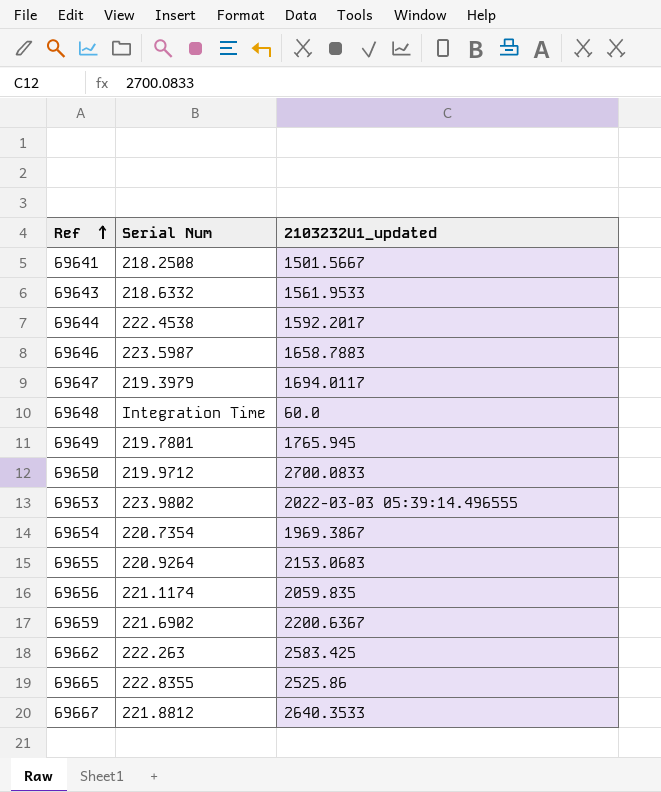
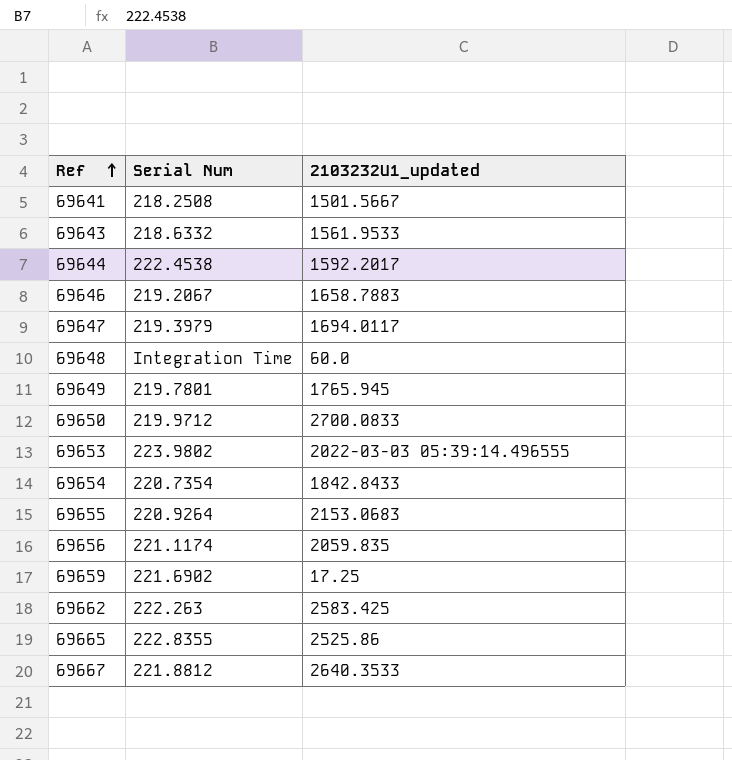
69646 | Serial Num: 223.5987 -> 219.2067
69654 | 2103232U1_updated: 1969.3867 -> 1842.8433
69659 | 2103232U1_updated: 2200.6367 -> 17.25

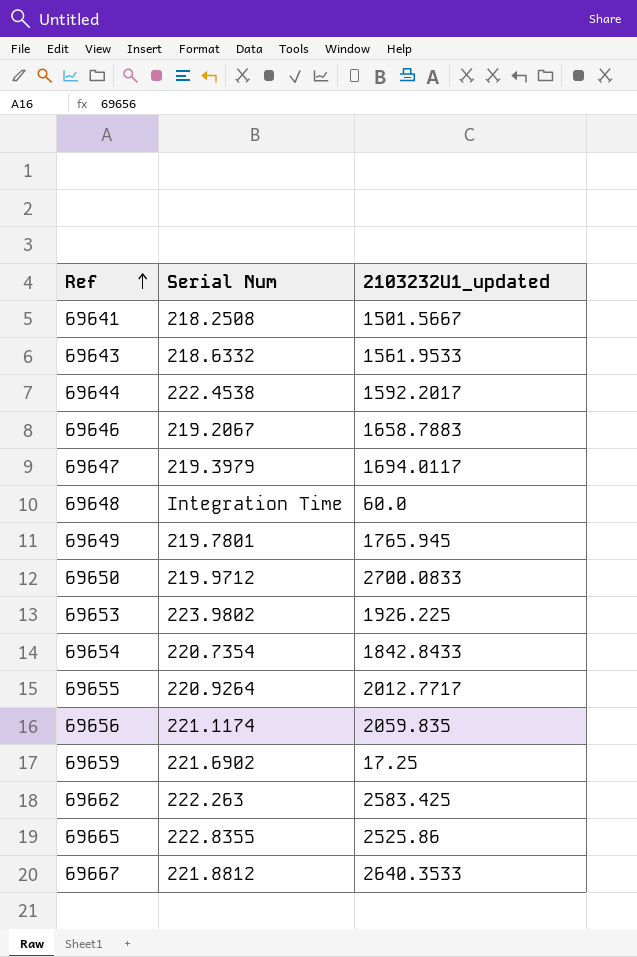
69653 | 2103232U1_updated: 2022-03-03 05:39:14.496555 -> 1926.225
69655 | 2103232U1_updated: 2153.0683 -> 2012.7717

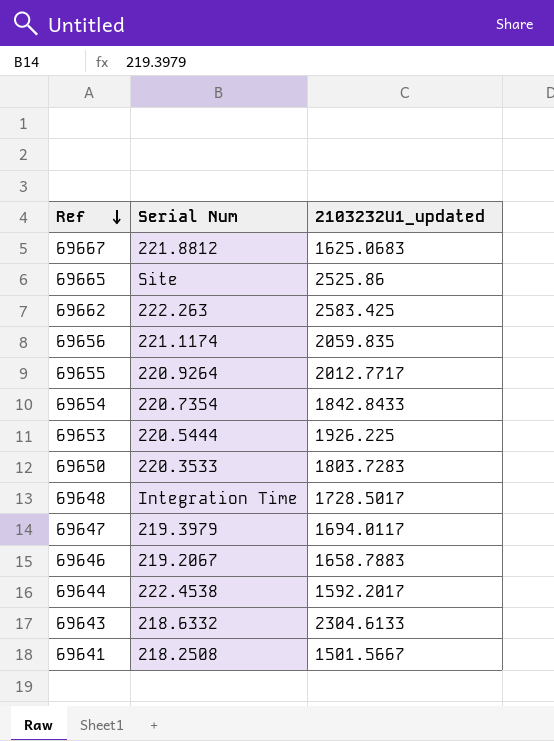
row order: Ref ascending -> Ref descending
row 69649: 219.7801 | 1765.945 -> none
row 69659: 221.6902 | 17.25 -> none
69667 | 2103232U1_updated: 2640.3533 -> 1625.0683
69665 | Serial Num: 222.8355 -> Site
69653 | Serial Num: 223.9802 -> 220.5444
69650 | Serial Num: 219.9712 -> 220.3533
69650 | 2103232U1_updated: 2700.0833 -> 1803.7283
69648 | 2103232U1_updated: 60.0 -> 1728.5017
69643 | 2103232U1_updated: 1561.9533 -> 2304.6133

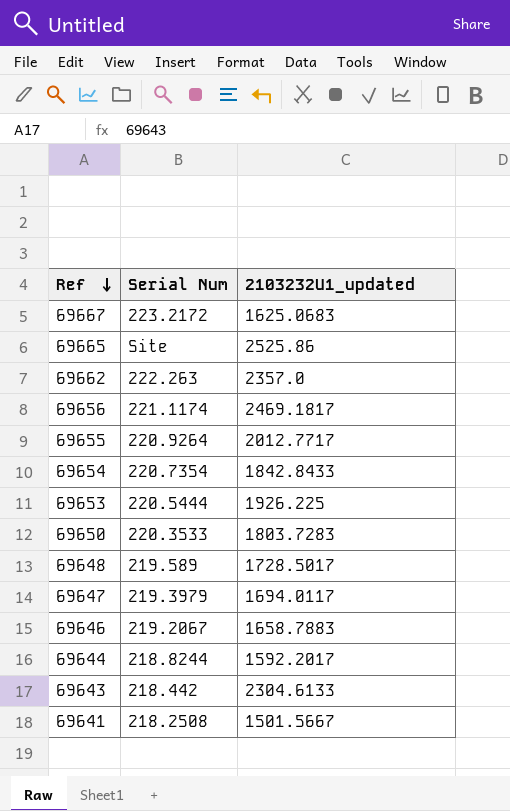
69667 | Serial Num: 221.8812 -> 223.2172
69662 | 2103232U1_updated: 2583.425 -> 2357.0
69656 | 2103232U1_updated: 2059.835 -> 2469.1817
69648 | Serial Num: Integration Time -> 219.589
69644 | Serial Num: 222.4538 -> 218.8244
69643 | Serial Num: 218.6332 -> 218.442

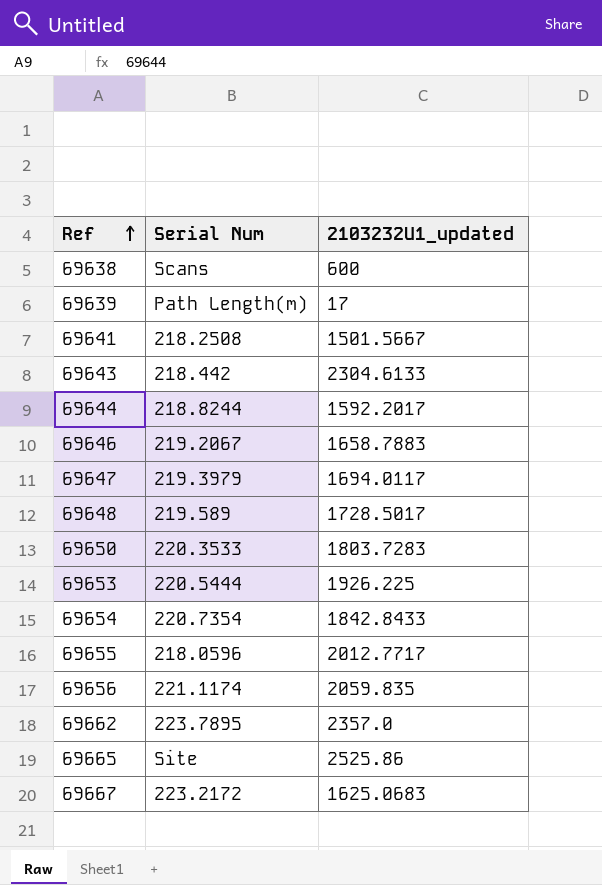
row order: Ref descending -> Ref ascending
row 69638: none -> Scans | 600
row 69639: none -> Path Length(m) | 17
69655 | Serial Num: 220.9264 -> 218.0596
69656 | 2103232U1_updated: 2469.1817 -> 2059.835
69662 | Serial Num: 222.263 -> 223.7895

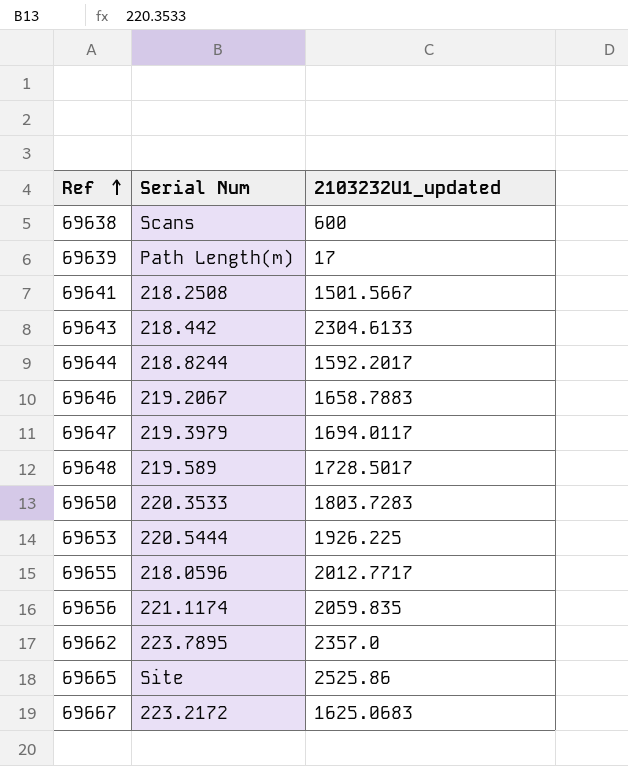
row 69654: 220.7354 | 1842.8433 -> none

